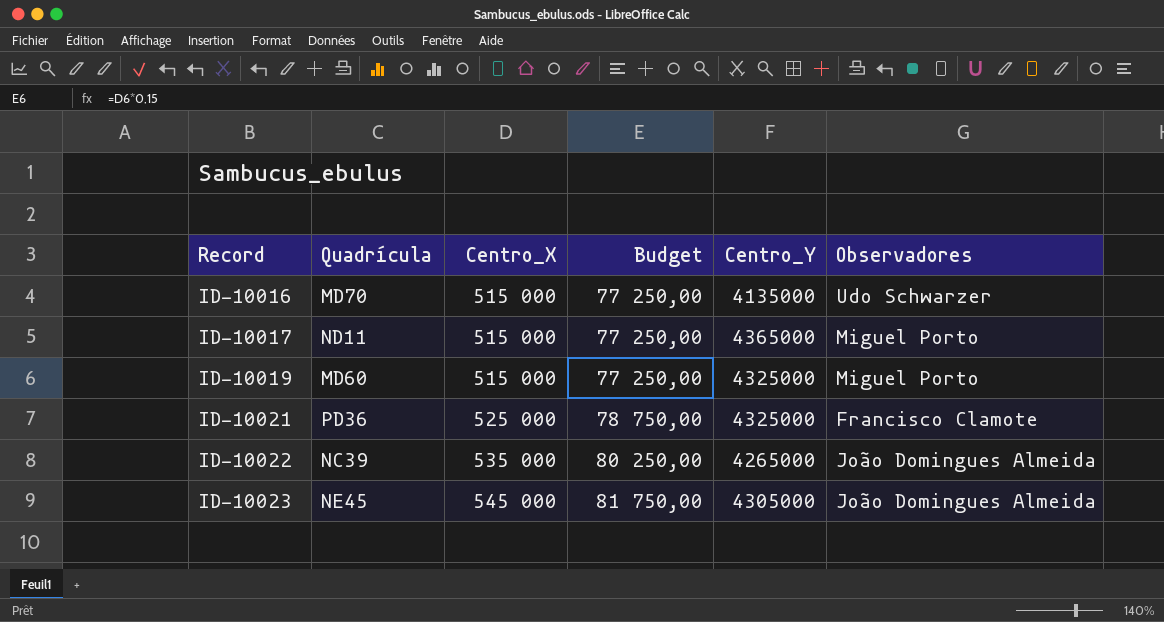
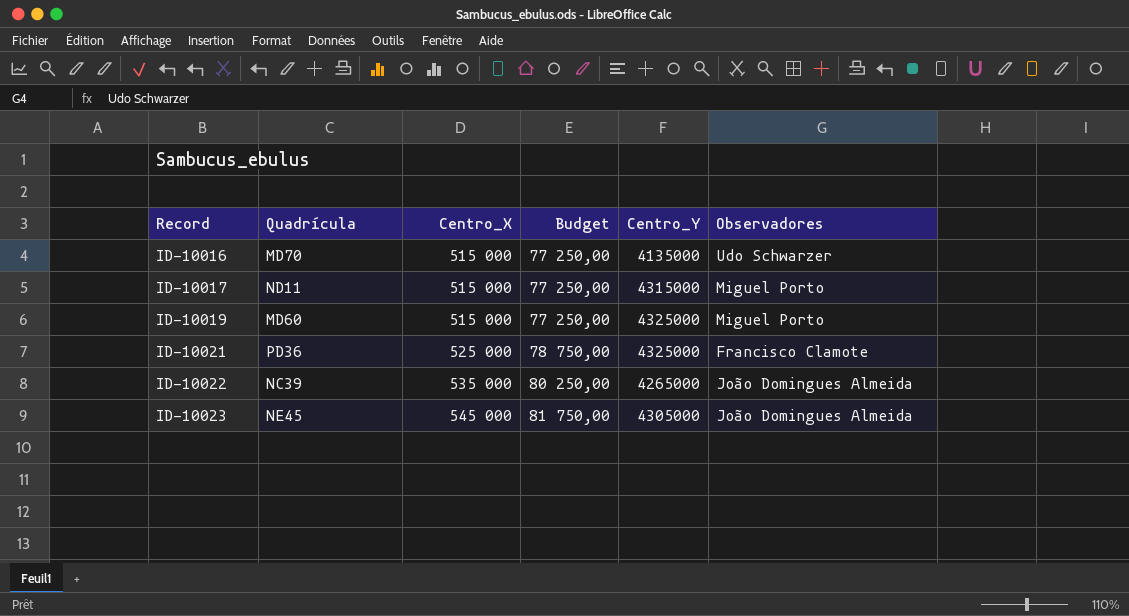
ID-10017 | Centro_Y: 4365000 -> 4315000

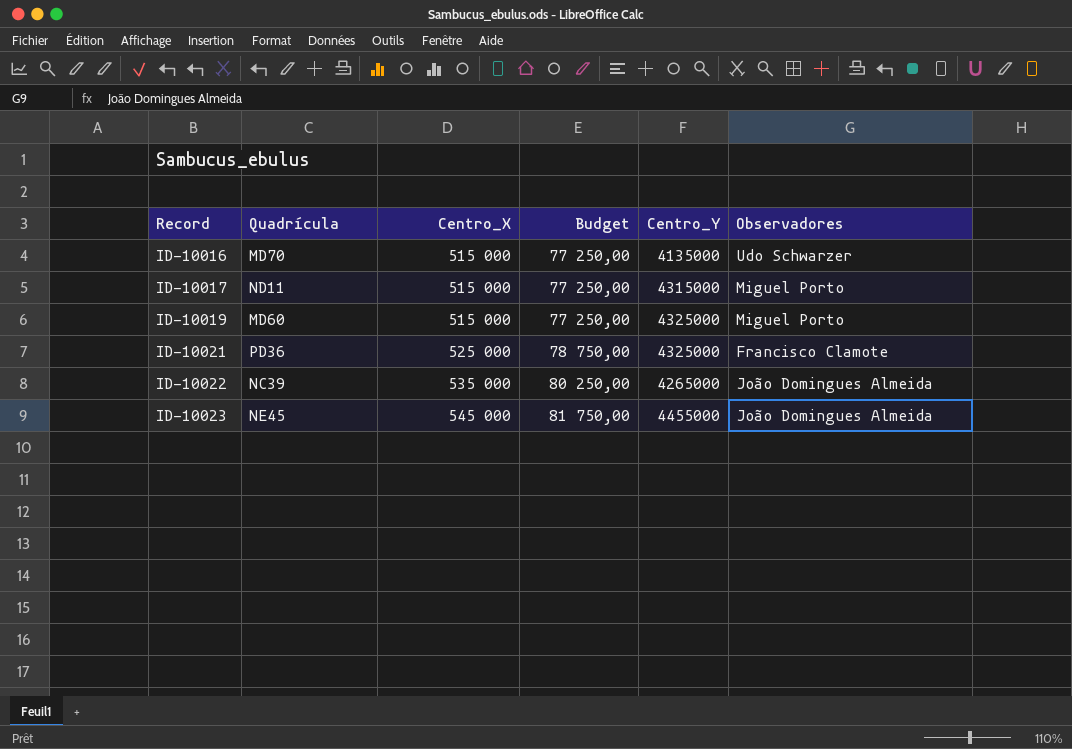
ID-10023 | Centro_Y: 4305000 -> 4455000

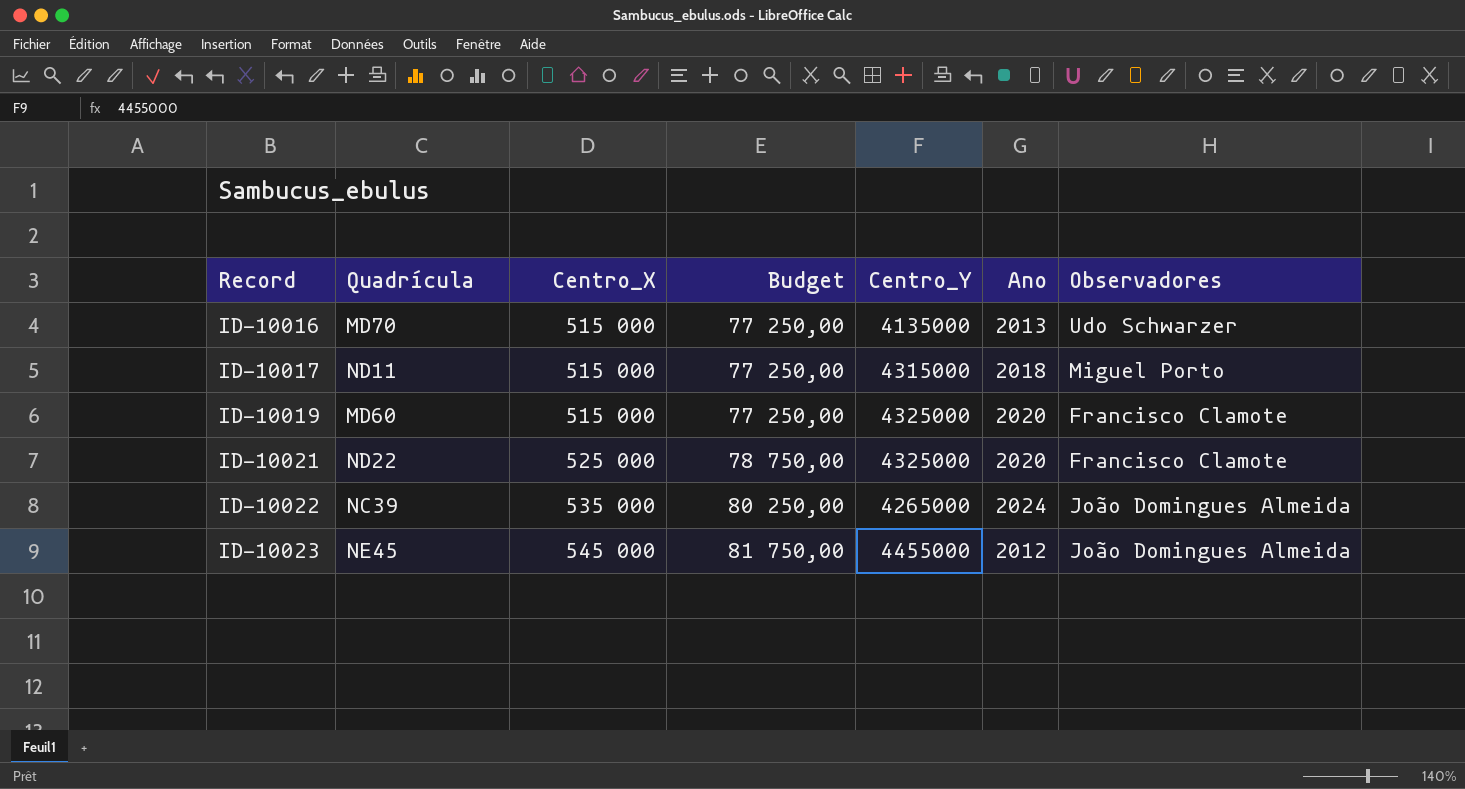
column Ano | position: none -> 6
ID-10019 | Observadores: Miguel Porto -> Francisco Clamote
ID-10021 | Quadrícula: PD36 -> ND22

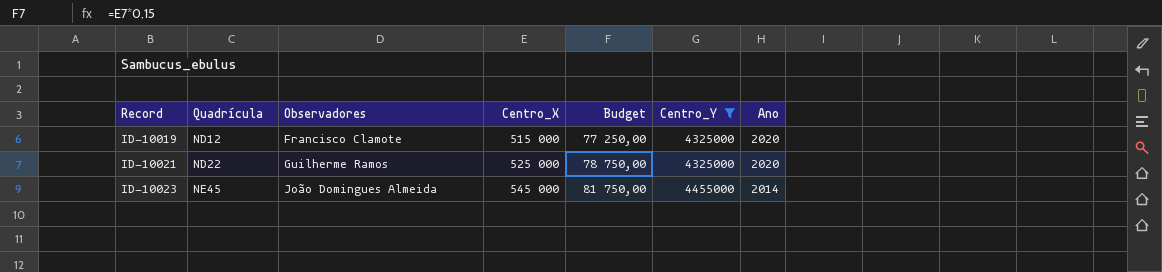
filter: none -> Centro_Y >= 4325000
column Observadores | position: 7 -> 3
ID-10019 | Quadrícula: MD60 -> ND12
ID-10021 | Observadores: Francisco Clamote -> Guilherme Ramos
ID-10023 | Ano: 2012 -> 2014

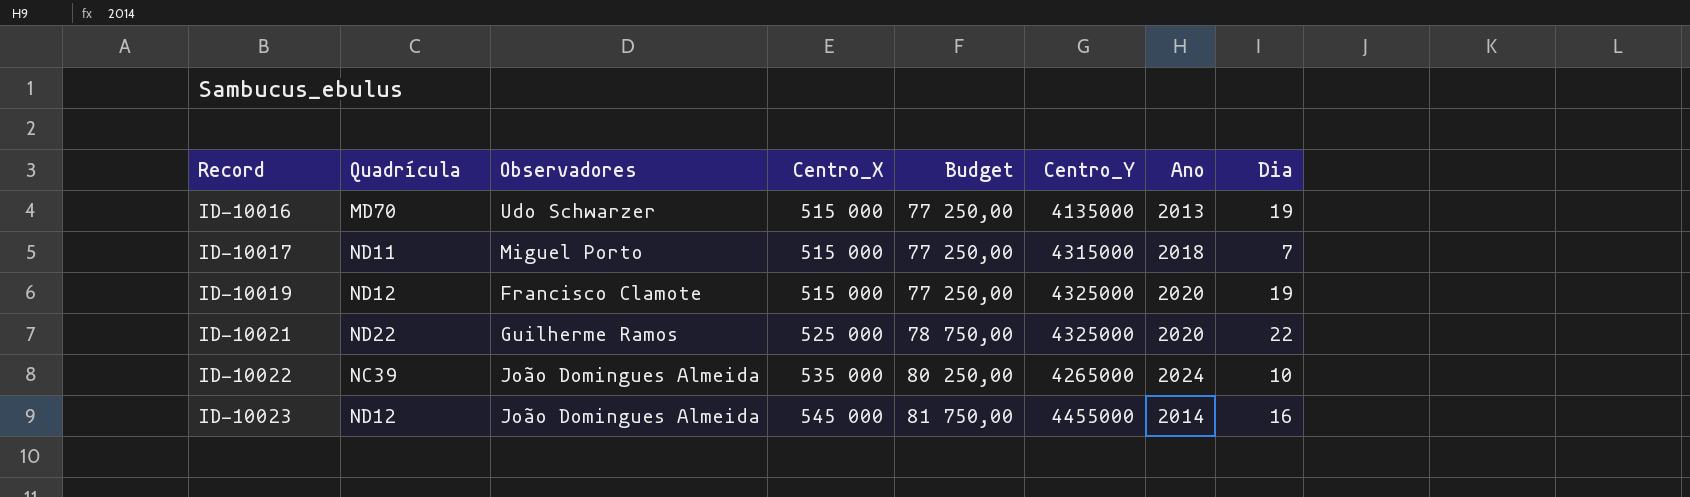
filter: Centro_Y >= 4325000 -> none
column Dia | position: none -> 8
ID-10023 | Quadrícula: NE45 -> ND12

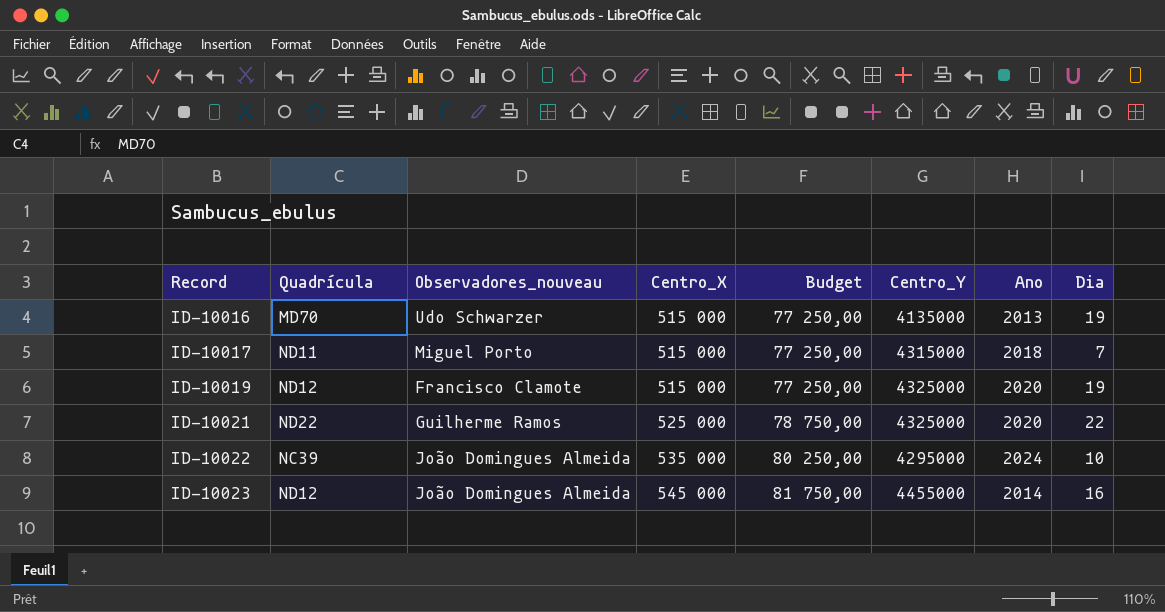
column name: Observadores -> Observadores_nouveau
ID-10022 | Centro_Y: 4265000 -> 4295000

